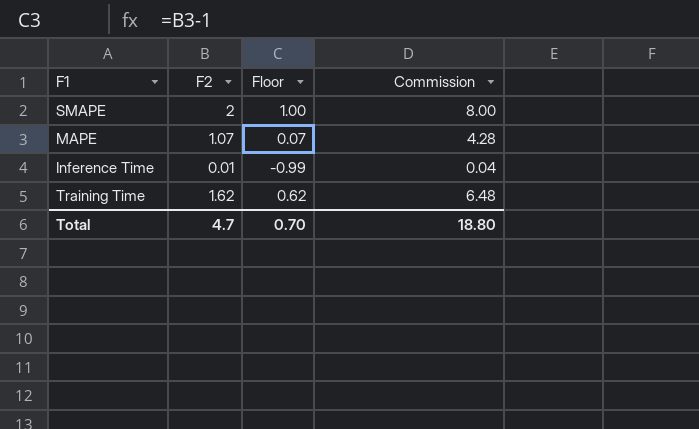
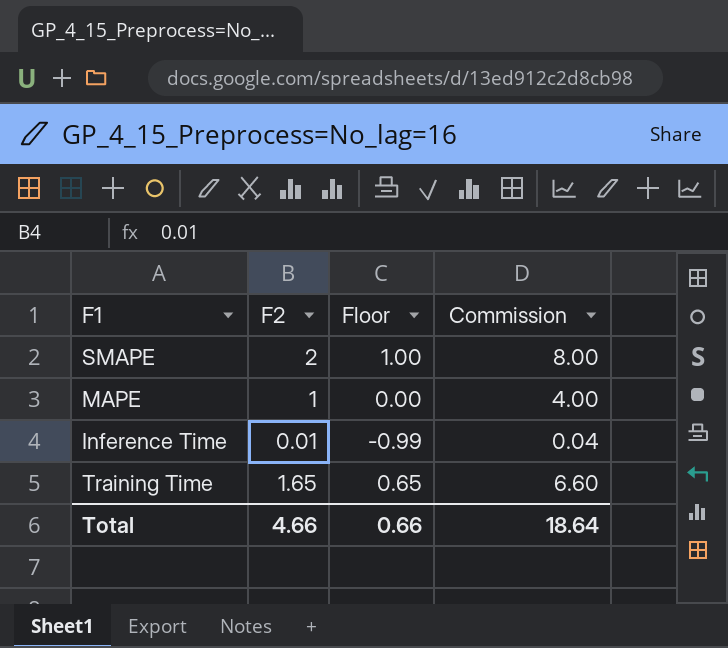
MAPE | F2: 1.07 -> 1
MAPE | Floor: 0.07 -> 0.00
MAPE | Commission: 4.28 -> 4.00
Training Time | F2: 1.62 -> 1.65
Training Time | Floor: 0.62 -> 0.65
Training Time | Commission: 6.48 -> 6.60
Total | F2: 4.7 -> 4.66
Total | Floor: 0.70 -> 0.66
Total | Commission: 18.80 -> 18.64

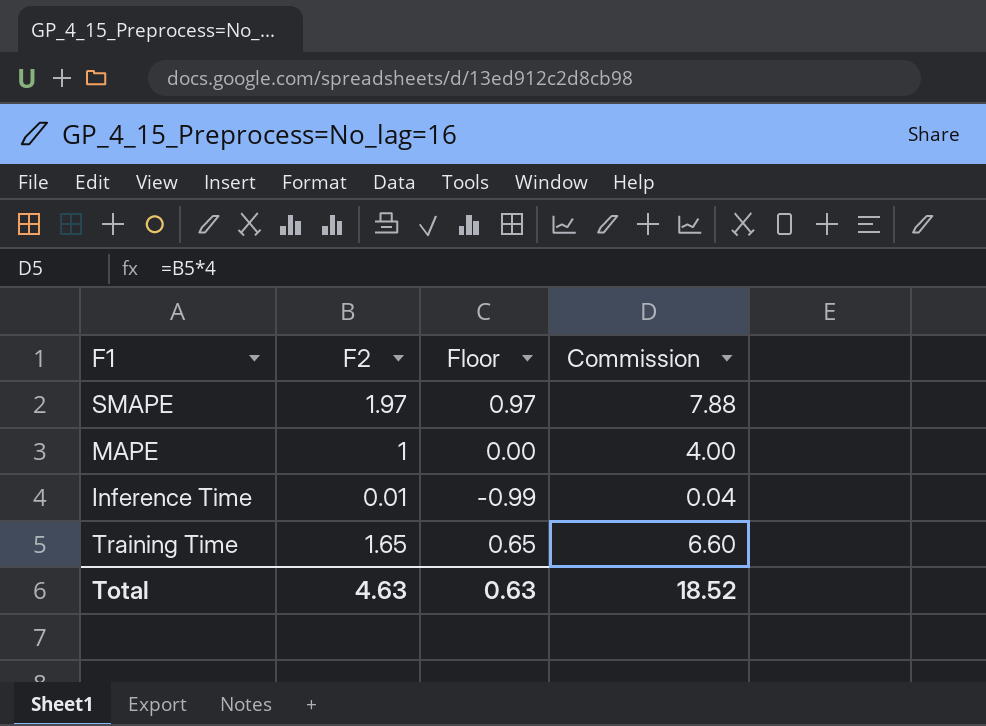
SMAPE | F2: 2 -> 1.97
SMAPE | Floor: 1.00 -> 0.97
SMAPE | Commission: 8.00 -> 7.88
Total | F2: 4.66 -> 4.63
Total | Floor: 0.66 -> 0.63
Total | Commission: 18.64 -> 18.52

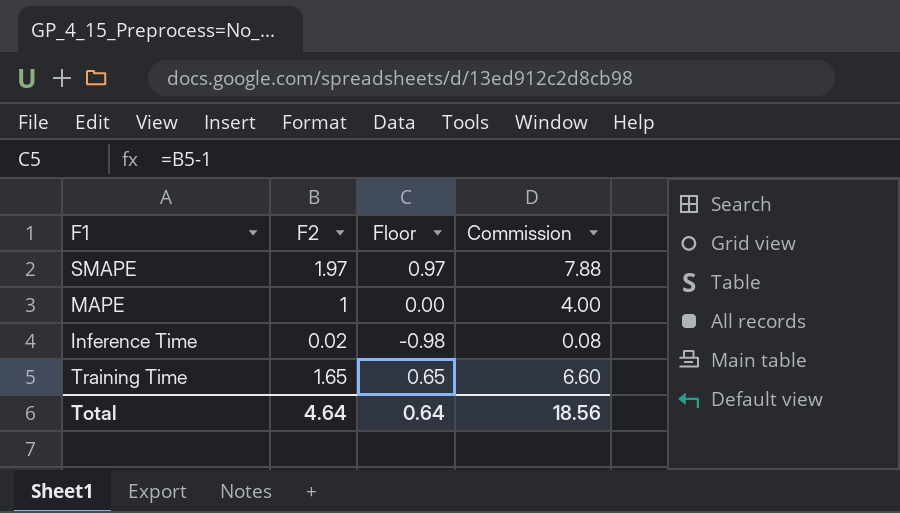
Inference Time | F2: 0.01 -> 0.02
Inference Time | Floor: -0.99 -> -0.98
Inference Time | Commission: 0.04 -> 0.08
Total | F2: 4.63 -> 4.64
Total | Floor: 0.63 -> 0.64
Total | Commission: 18.52 -> 18.56

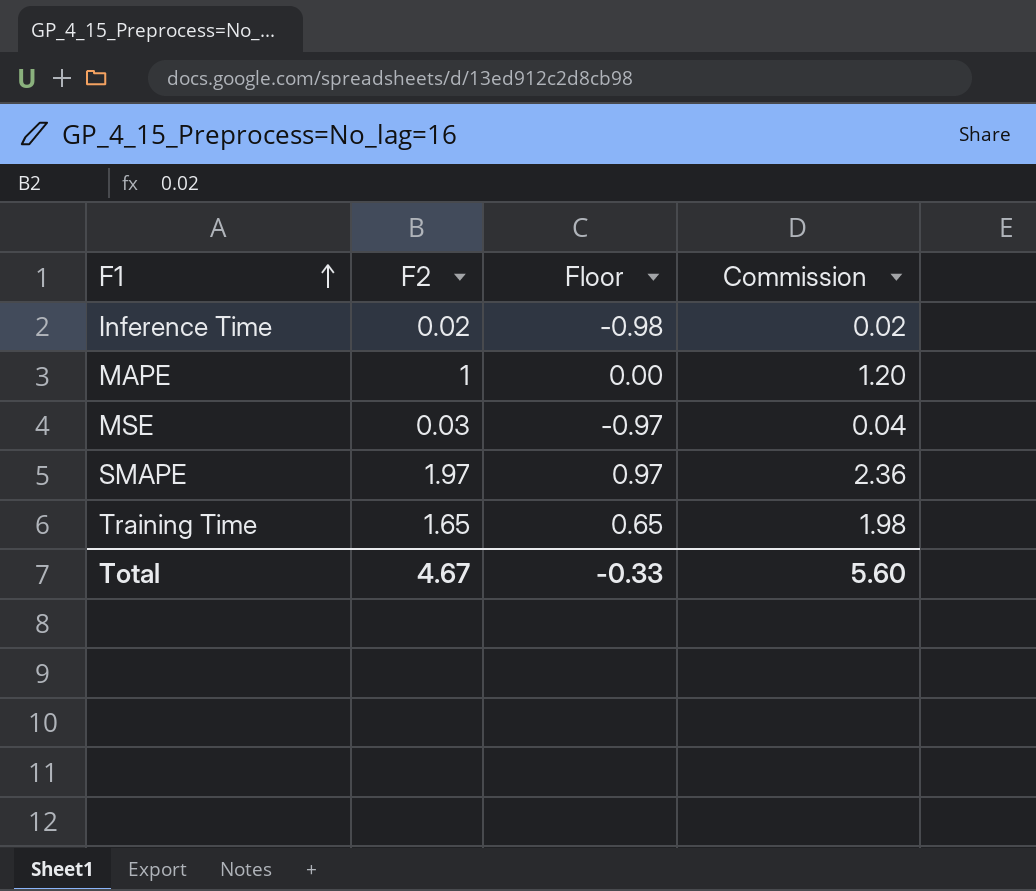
row order: none -> F1 ascending
column Commission | formula: [F2] * 4 -> [F2] * 1.2
row MSE: none -> 0.03 | -0.97 | 0.04
Total | F2: 4.64 -> 4.67
Total | Floor: 0.64 -> -0.33
Total | Commission: 18.56 -> 5.60

